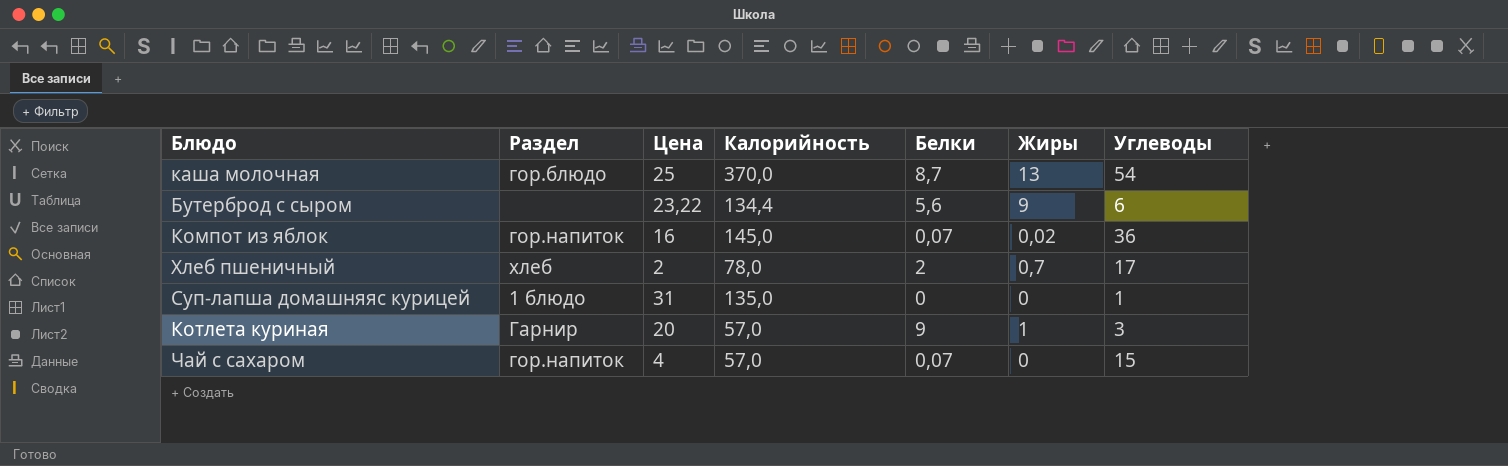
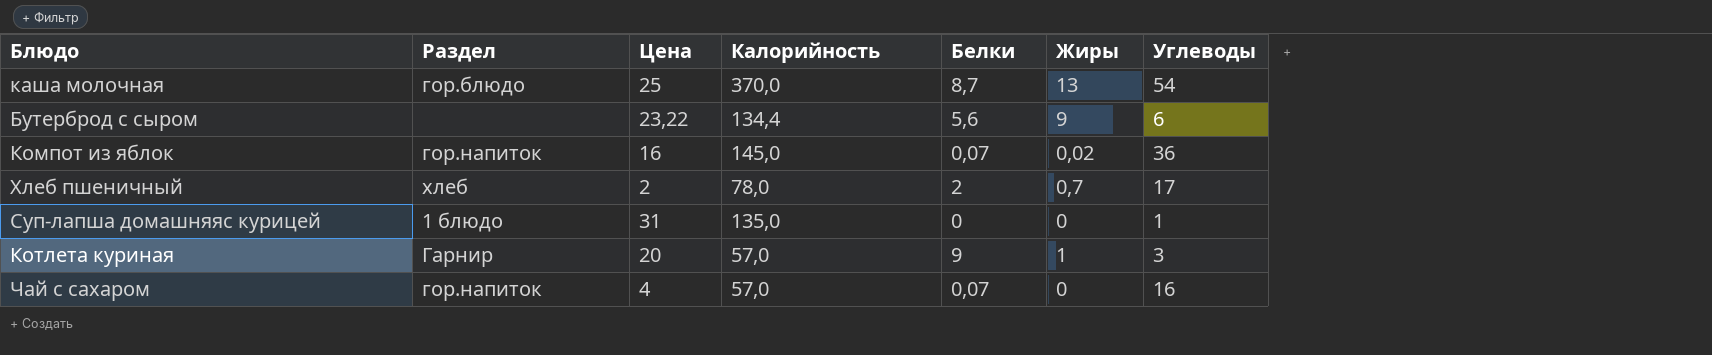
Чай с сахаром | Углеводы: 15 -> 16

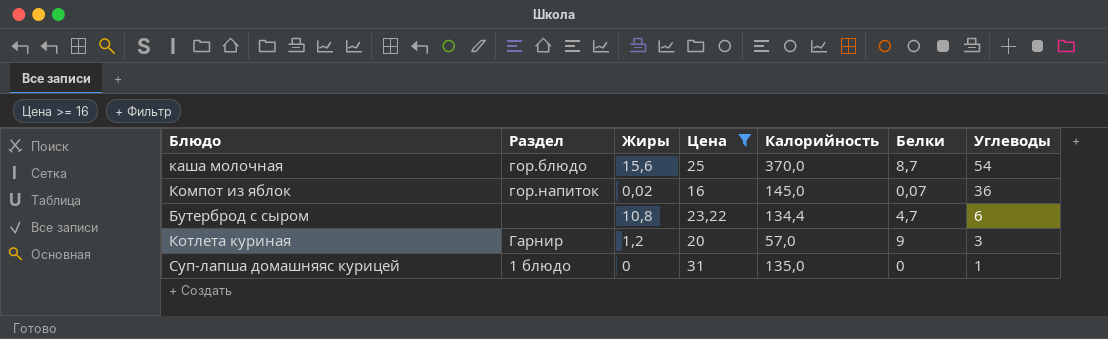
filter: none -> Цена >= 16
row order: none -> Углеводы descending
column Жиры | position: 6 -> 3
каша молочная | Жиры: 13 -> 15,6
Бутерброд с сыром | Жиры: 9 -> 10,8
Бутерброд с сыром | Белки: 5,6 -> 4,7
Котлета куриная | Жиры: 1 -> 1,2

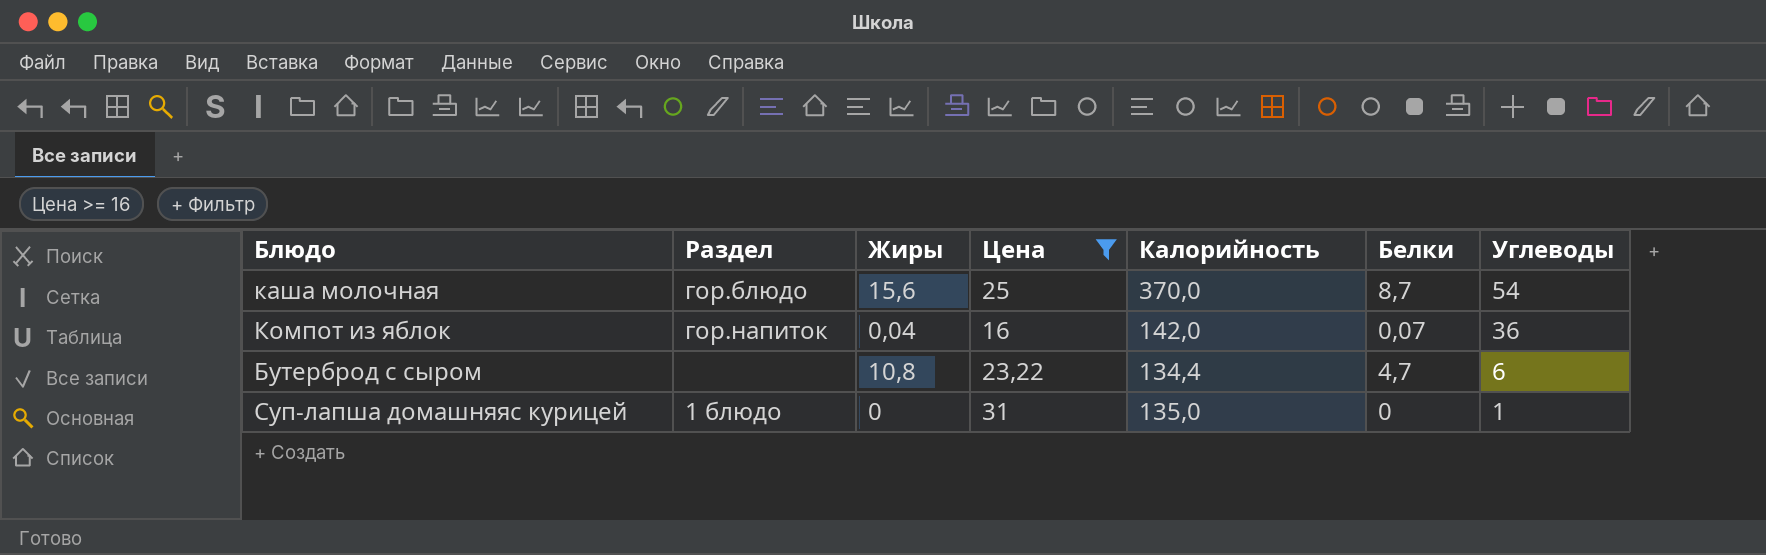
row Котлета куриная: Гарнир | 1,2 | 20 | 57,0 | 9 | 3 -> none
Компот из яблок | Жиры: 0,02 -> 0,04
Компот из яблок | Калорийность: 145,0 -> 142,0

